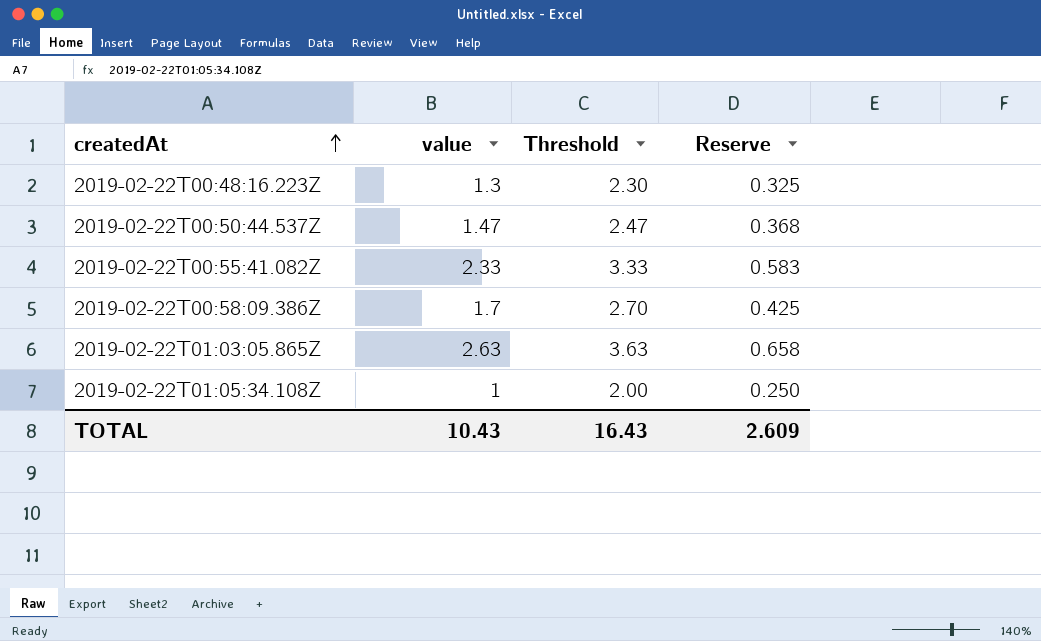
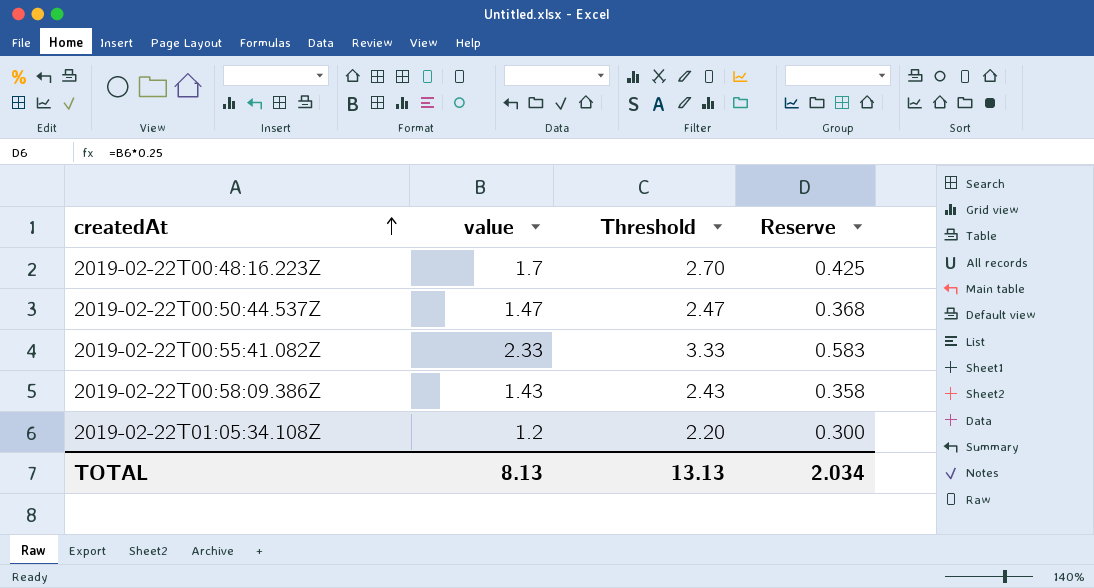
row 2019-02-22T01:03:05.865Z: 2.63 | 3.63 | 0.658 -> none
2019-02-22T00:48:16.223Z | value: 1.3 -> 1.7
2019-02-22T00:48:16.223Z | Threshold: 2.30 -> 2.70
2019-02-22T00:48:16.223Z | Reserve: 0.325 -> 0.425
2019-02-22T00:58:09.386Z | value: 1.7 -> 1.43
2019-02-22T00:58:09.386Z | Threshold: 2.70 -> 2.43
2019-02-22T00:58:09.386Z | Reserve: 0.425 -> 0.358
2019-02-22T01:05:34.108Z | value: 1 -> 1.2
2019-02-22T01:05:34.108Z | Threshold: 2.00 -> 2.20
2019-02-22T01:05:34.108Z | Reserve: 0.250 -> 0.300
TOTAL | value: 10.43 -> 8.13
TOTAL | Threshold: 16.43 -> 13.13
TOTAL | Reserve: 2.609 -> 2.034

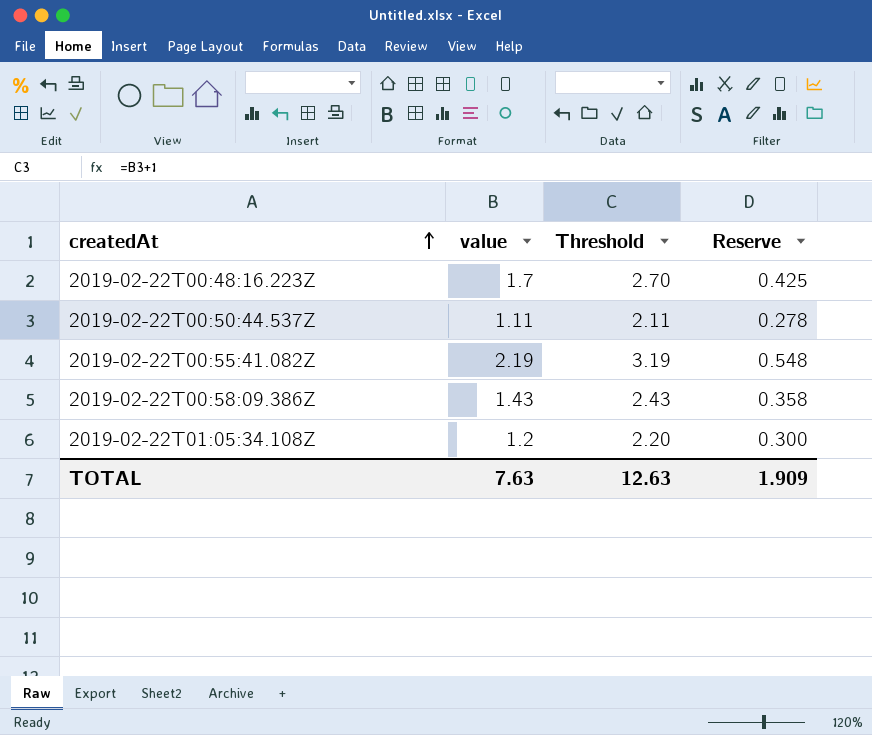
2019-02-22T00:50:44.537Z | value: 1.47 -> 1.11
2019-02-22T00:50:44.537Z | Threshold: 2.47 -> 2.11
2019-02-22T00:50:44.537Z | Reserve: 0.368 -> 0.278
2019-02-22T00:55:41.082Z | value: 2.33 -> 2.19
2019-02-22T00:55:41.082Z | Threshold: 3.33 -> 3.19
2019-02-22T00:55:41.082Z | Reserve: 0.583 -> 0.548
TOTAL | value: 8.13 -> 7.63
TOTAL | Threshold: 13.13 -> 12.63
TOTAL | Reserve: 2.034 -> 1.909

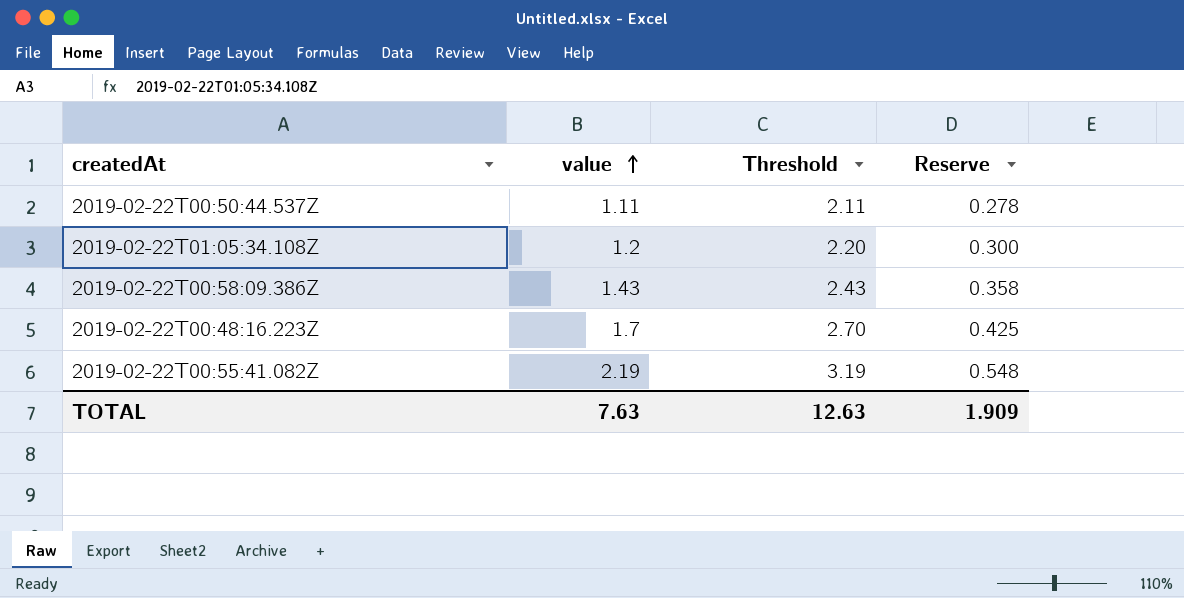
row order: createdAt ascending -> value ascending

